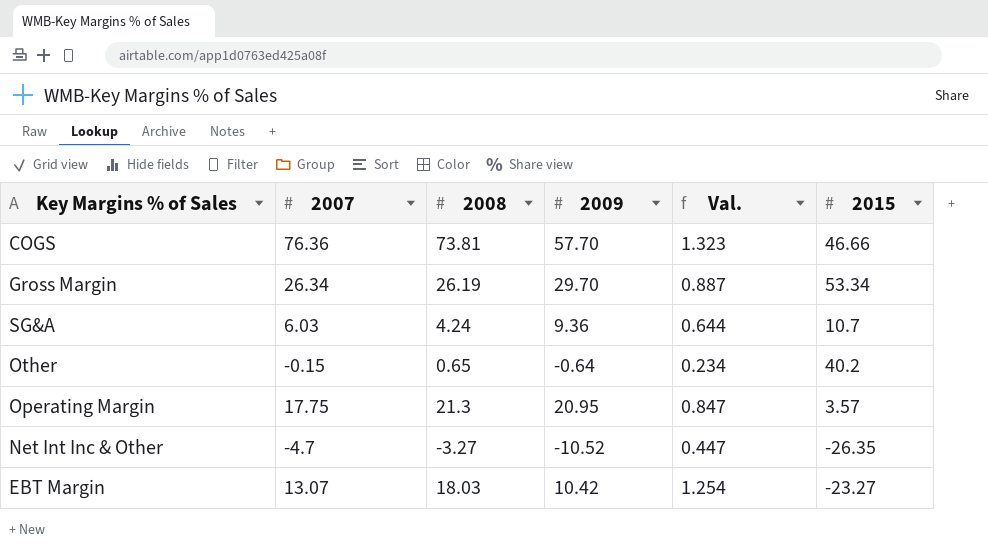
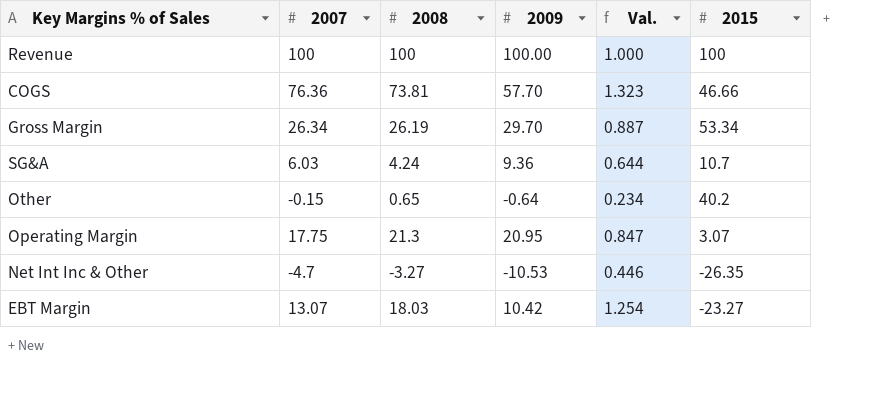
row Revenue: none -> 100 | 100 | 100.00 | 1.000 | 100
Operating Margin | 2015: 3.57 -> 3.07
Net Int Inc & Other | 2009: -10.52 -> -10.53
Net Int Inc & Other | Val.: 0.447 -> 0.446

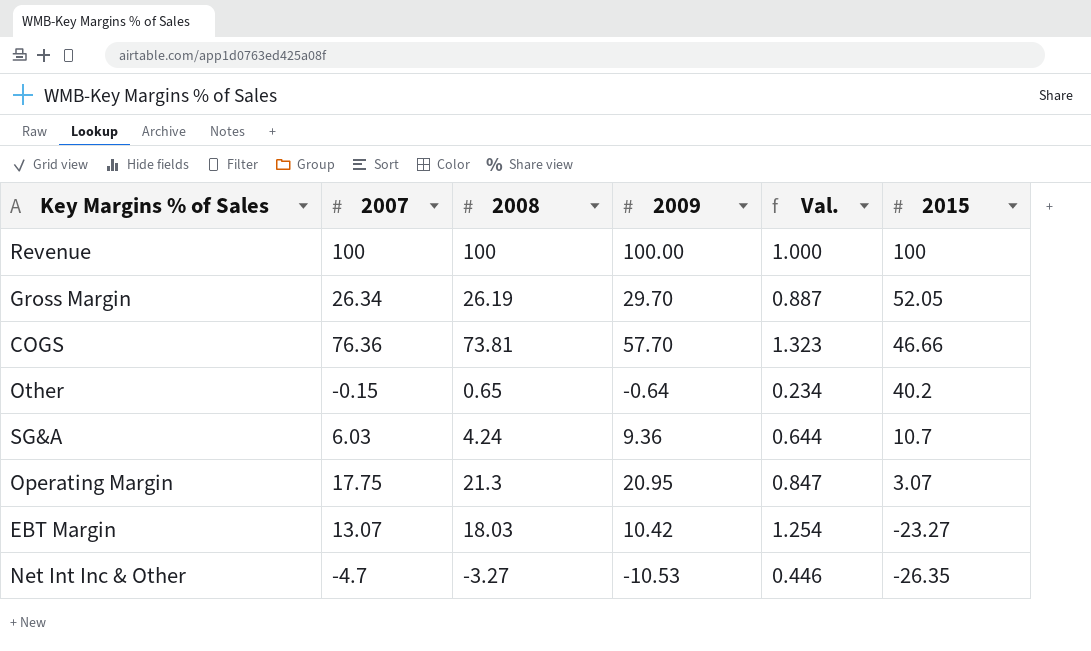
row order: none -> 2015 descending
Gross Margin | 2015: 53.34 -> 52.05

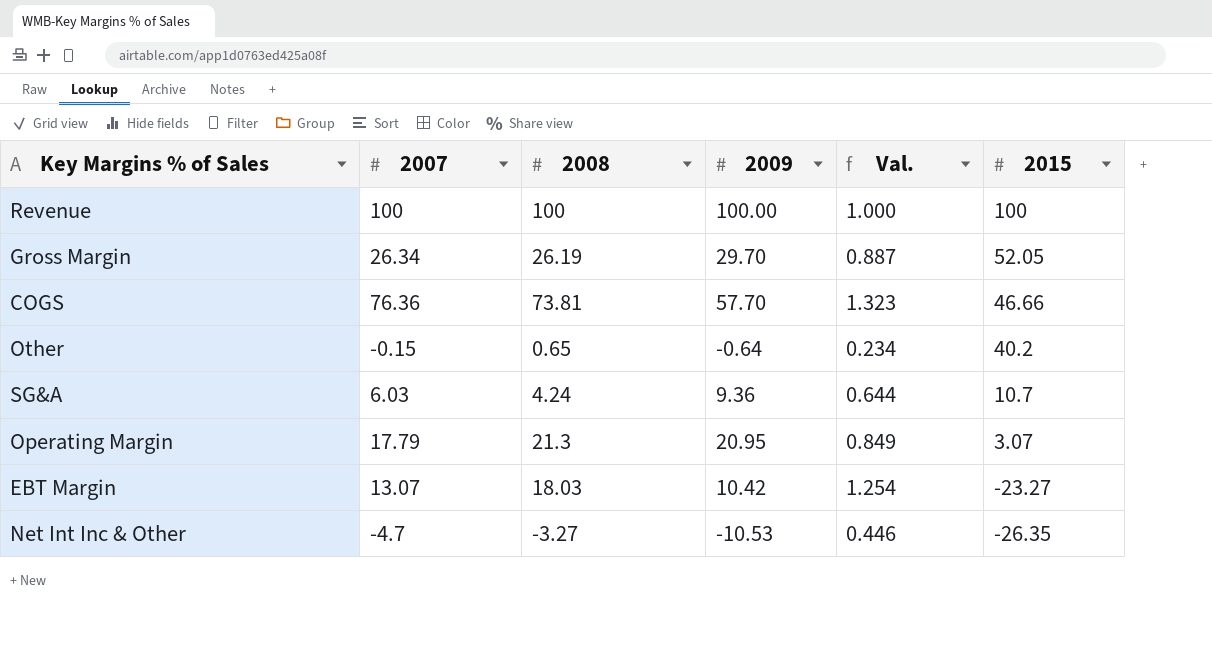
Operating Margin | 2007: 17.75 -> 17.79
Operating Margin | Val.: 0.847 -> 0.849

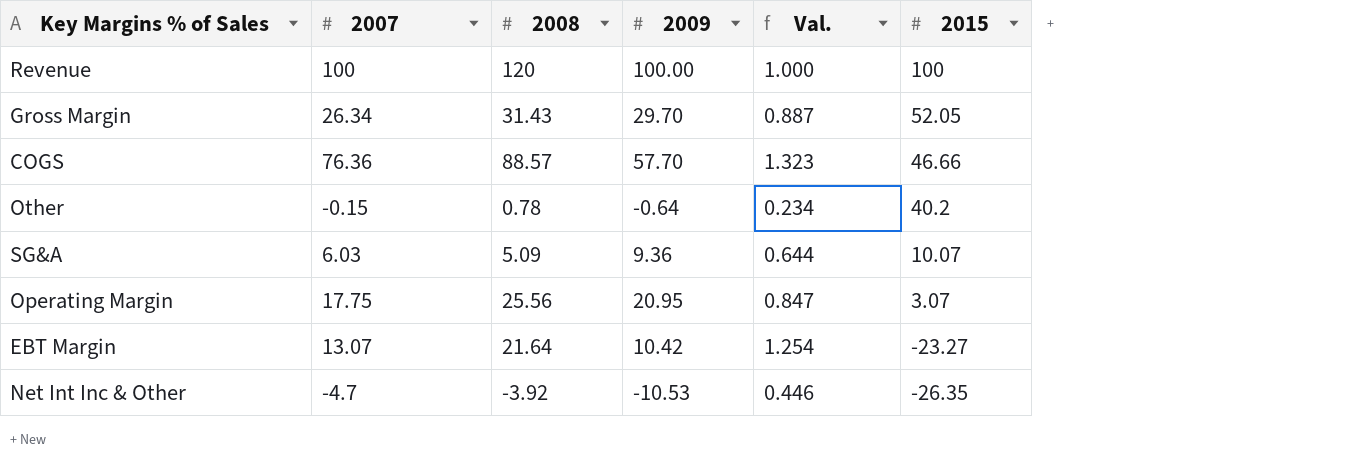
Revenue | 2008: 100 -> 120
Gross Margin | 2008: 26.19 -> 31.43
COGS | 2008: 73.81 -> 88.57
Other | 2008: 0.65 -> 0.78
SG&A | 2008: 4.24 -> 5.09
SG&A | 2015: 10.7 -> 10.07
Operating Margin | 2007: 17.79 -> 17.75
Operating Margin | 2008: 21.3 -> 25.56
Operating Margin | Val.: 0.849 -> 0.847
EBT Margin | 2008: 18.03 -> 21.64
Net Int Inc & Other | 2008: -3.27 -> -3.92

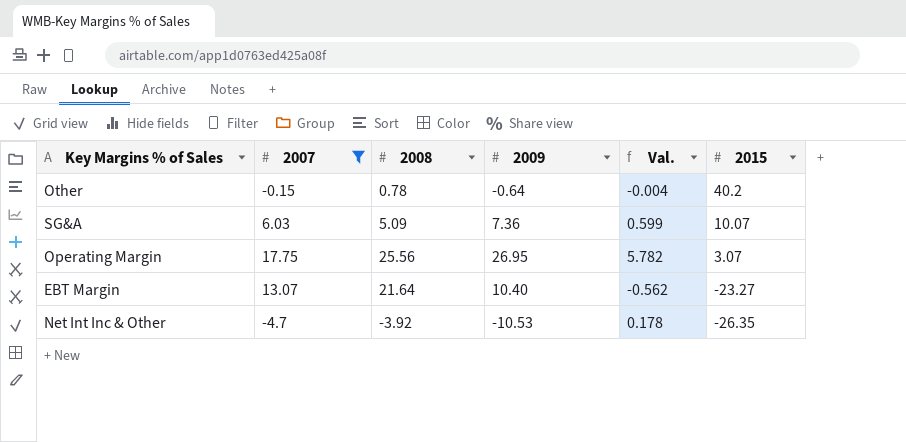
filter: none -> 2007 <= 17.75
column Val. | formula: [2007] / [2009] -> [2007] / [2015]
SG&A | 2009: 9.36 -> 7.36
Operating Margin | 2009: 20.95 -> 26.95
EBT Margin | 2009: 10.42 -> 10.40

